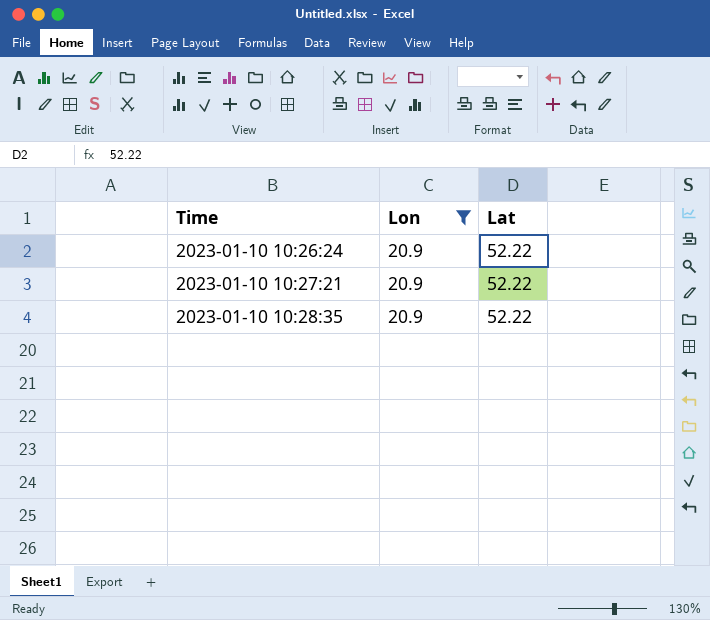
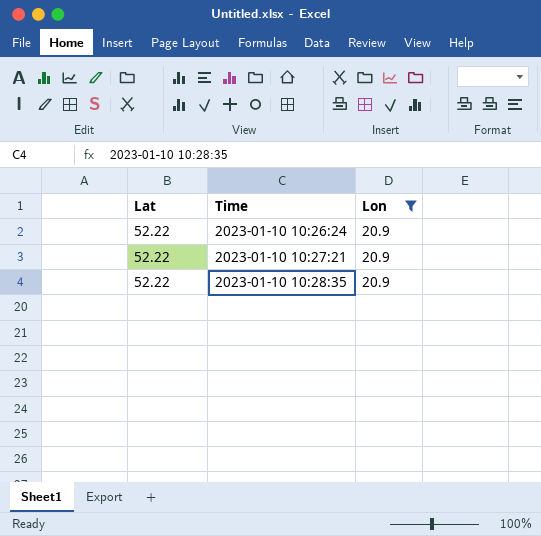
column Lat | position: 3 -> 1

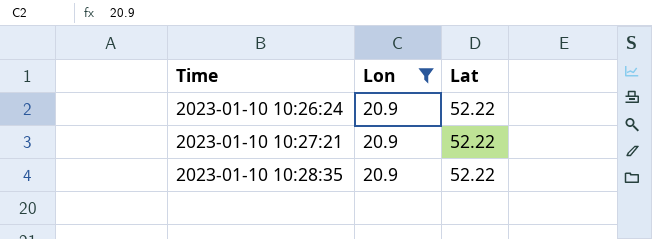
column Lat | position: 1 -> 3

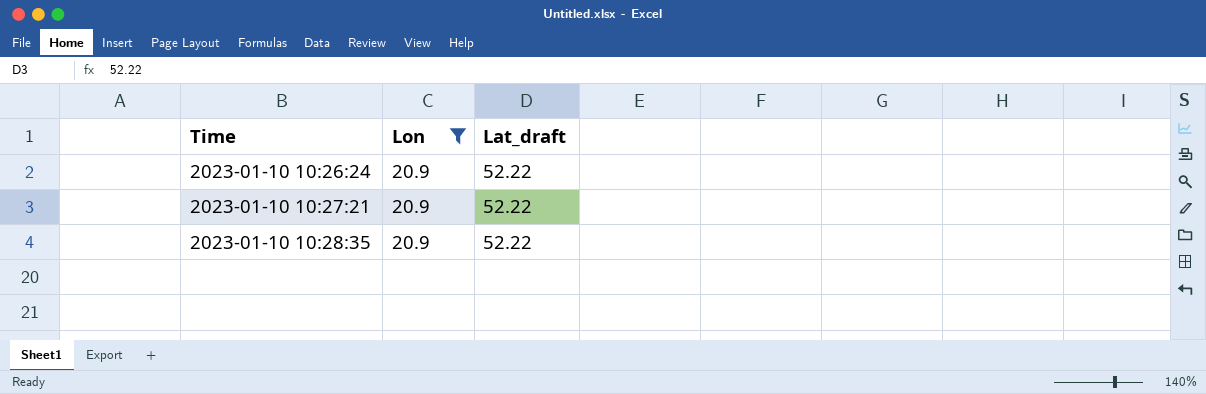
column name: Lat -> Lat_draft

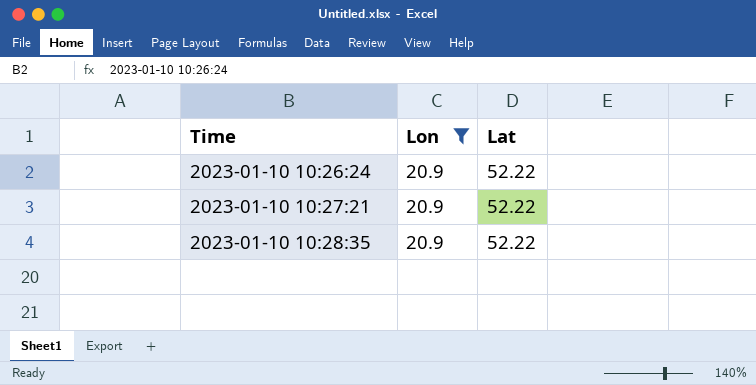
column name: Lat_draft -> Lat

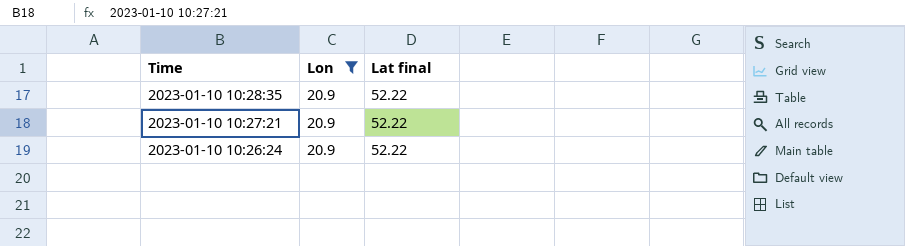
row order: Time ascending -> Time descending
column name: Lat -> Lat final

